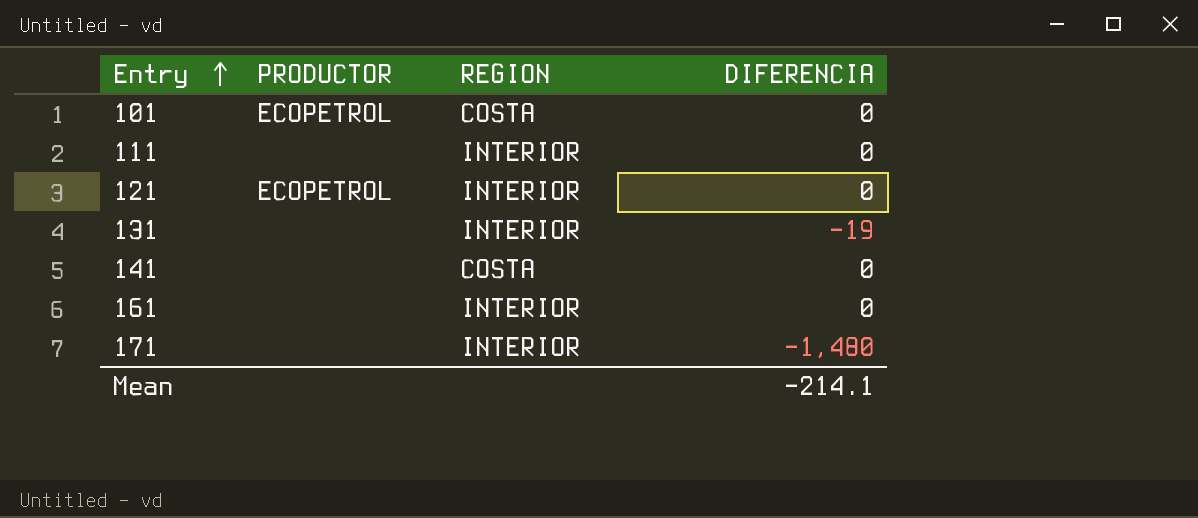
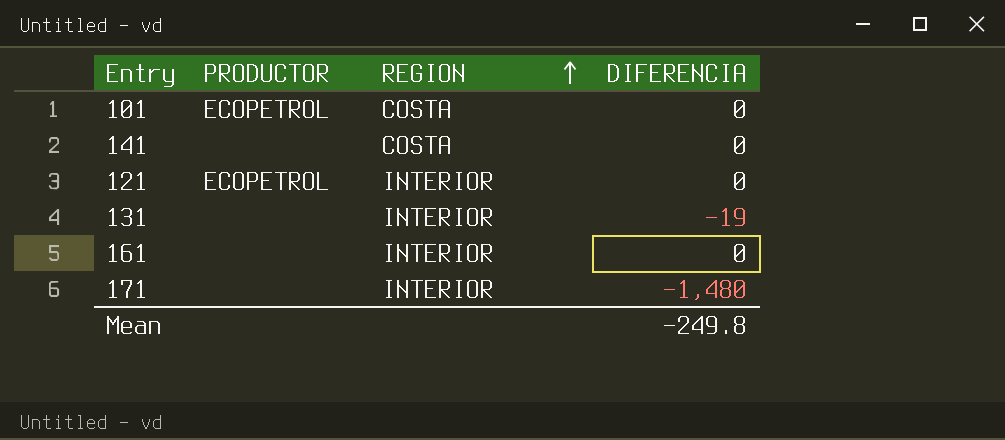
row order: Entry ascending -> REGION ascending
row 111: none | INTERIOR | 0 -> none
Mean | DIFERENCIA: -214.1 -> -249.8

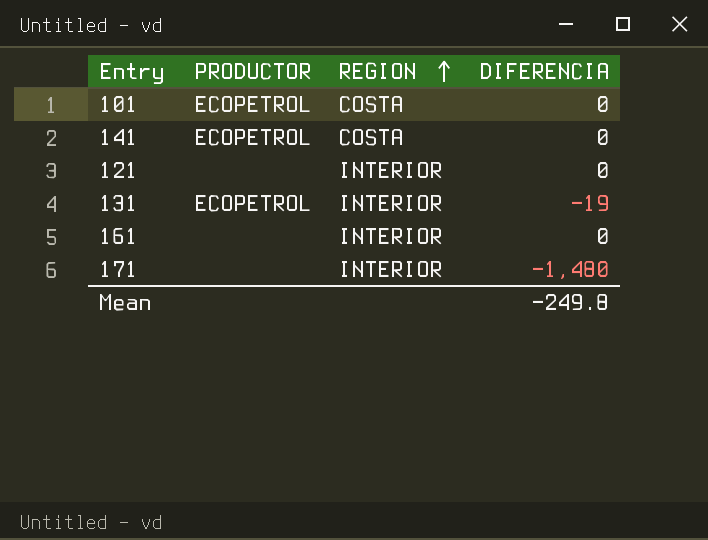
141 | PRODUCTOR: none -> ECOPETROL
121 | PRODUCTOR: ECOPETROL -> none
131 | PRODUCTOR: none -> ECOPETROL

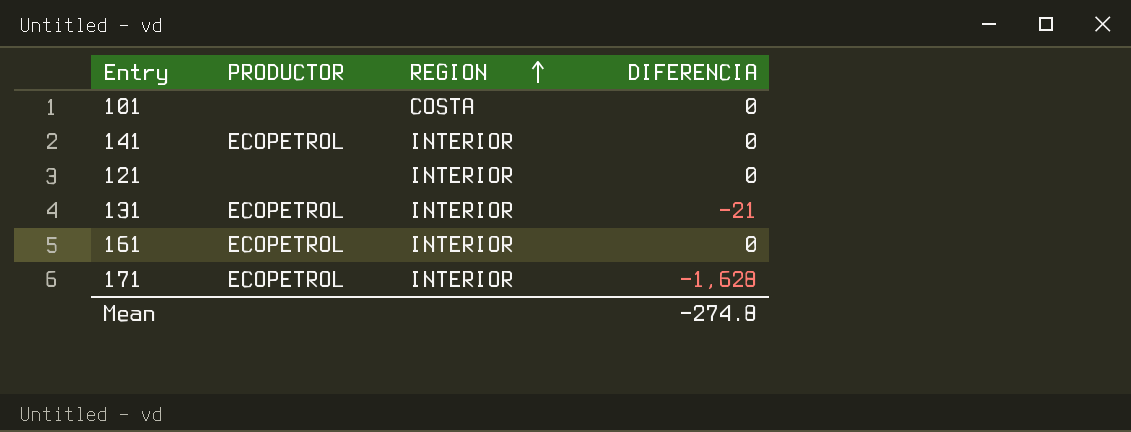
101 | PRODUCTOR: ECOPETROL -> none
141 | REGION: COSTA -> INTERIOR
131 | DIFERENCIA: -19 -> -21
161 | PRODUCTOR: none -> ECOPETROL
171 | PRODUCTOR: none -> ECOPETROL
171 | DIFERENCIA: -1,480 -> -1,628
Mean | DIFERENCIA: -249.8 -> -274.8

